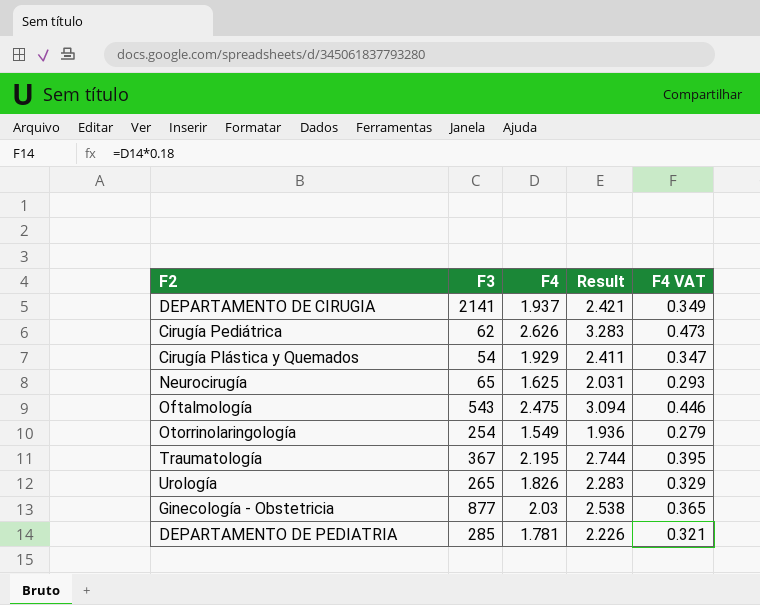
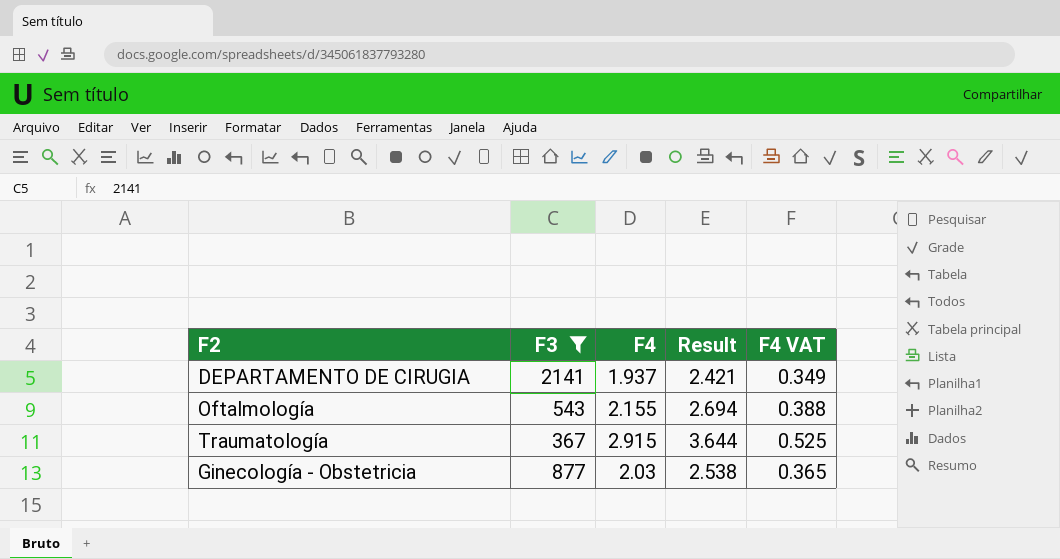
filter: none -> F3 >= 367
Oftalmología | F4: 2.475 -> 2.155
Oftalmología | Result: 3.094 -> 2.694
Oftalmología | F4 VAT: 0.446 -> 0.388
Traumatología | F4: 2.195 -> 2.915
Traumatología | Result: 2.744 -> 3.644
Traumatología | F4 VAT: 0.395 -> 0.525

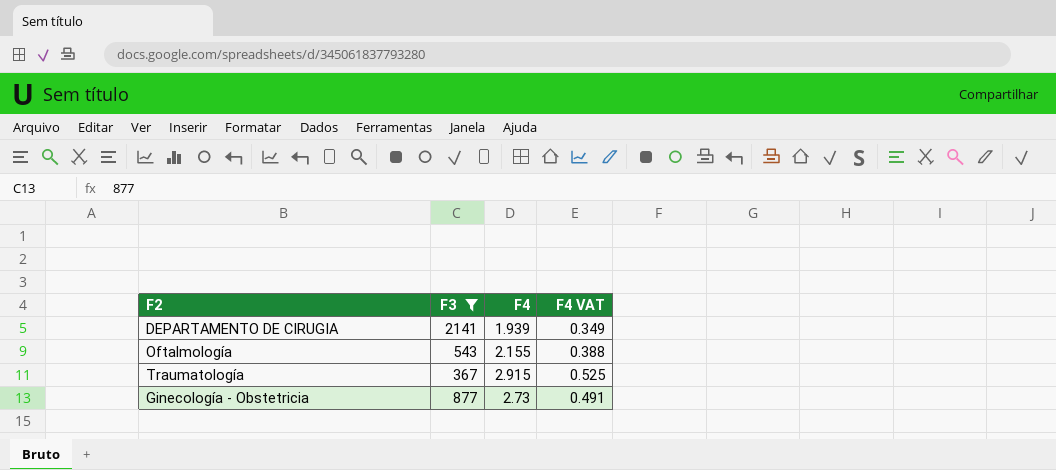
column Result | formula: [F4] * 1.25 -> none
DEPARTAMENTO DE CIRUGIA | F4: 1.937 -> 1.939
Ginecología - Obstetricia | F4: 2.03 -> 2.73
Ginecología - Obstetricia | F4 VAT: 0.365 -> 0.491

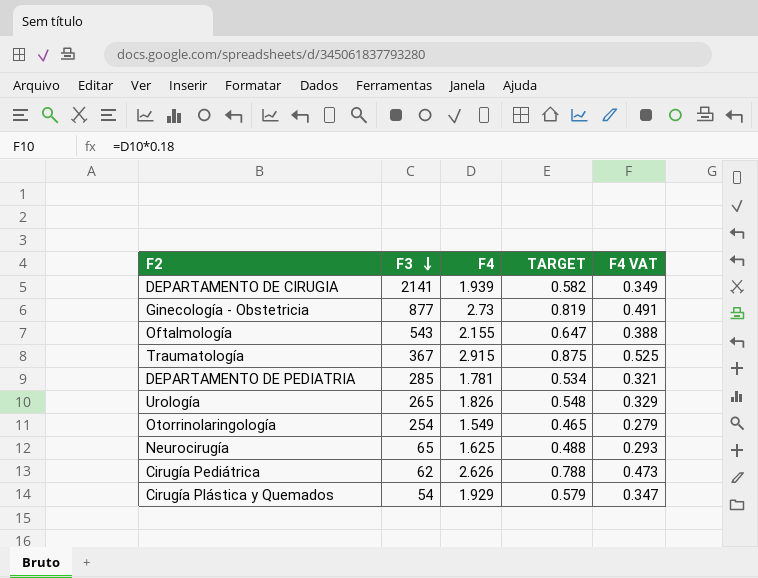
filter: F3 >= 367 -> none
row order: none -> F3 descending
column TARGET | formula: none -> [F4] * 0.3

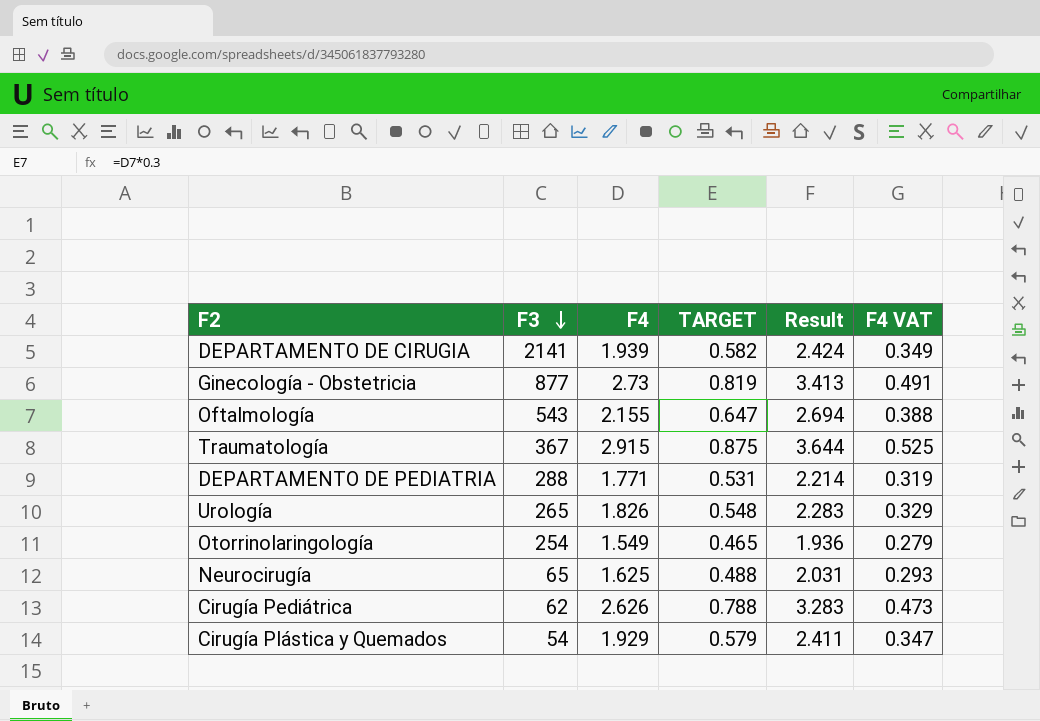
column Result | formula: none -> [F4] * 1.25
DEPARTAMENTO DE PEDIATRIA | F3: 285 -> 288
DEPARTAMENTO DE PEDIATRIA | F4: 1.781 -> 1.771
DEPARTAMENTO DE PEDIATRIA | TARGET: 0.534 -> 0.531
DEPARTAMENTO DE PEDIATRIA | F4 VAT: 0.321 -> 0.319

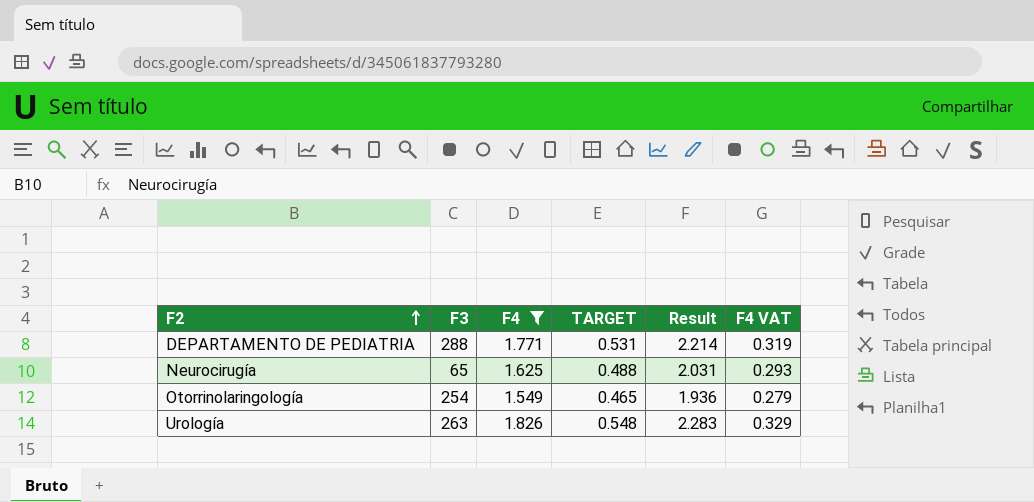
filter: none -> F4 <= 1.826
row order: F3 descending -> F2 ascending
Urología | F3: 265 -> 263

